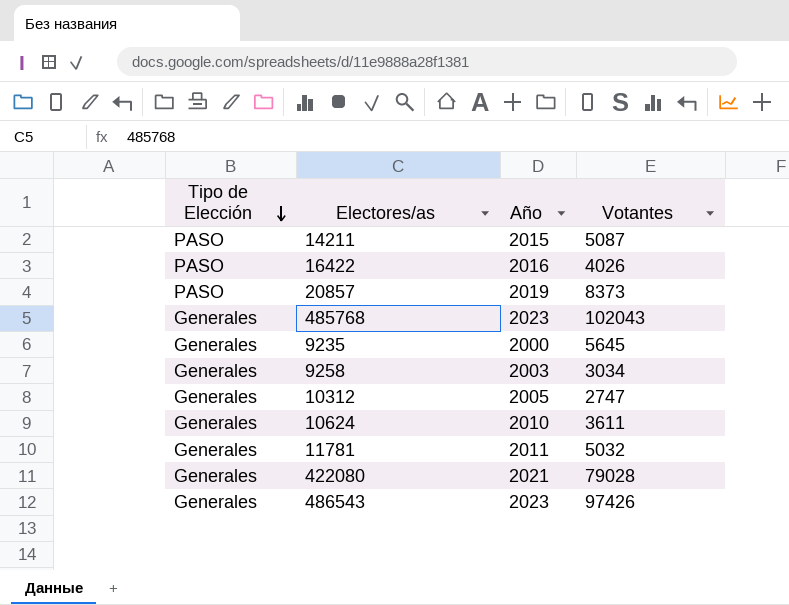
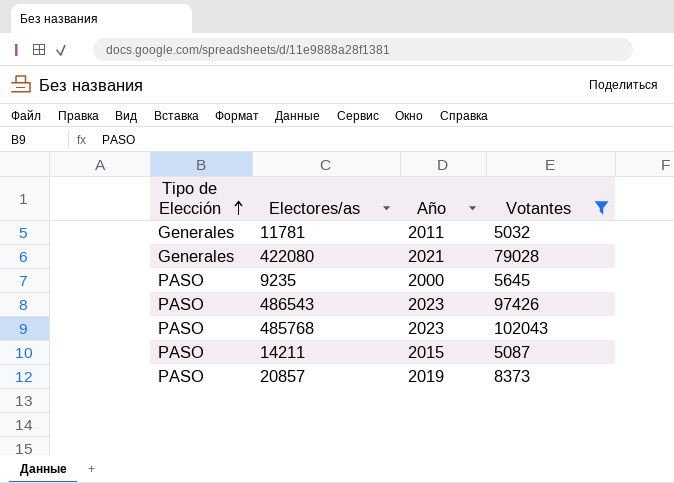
filter: none -> Votantes >= 5032
row order: Tipo de Elección descending -> Tipo de Elección ascending
9235 | Tipo de Elección: Generales -> PASO
486543 | Tipo de Elección: Generales -> PASO
485768 | Tipo de Elección: Generales -> PASO

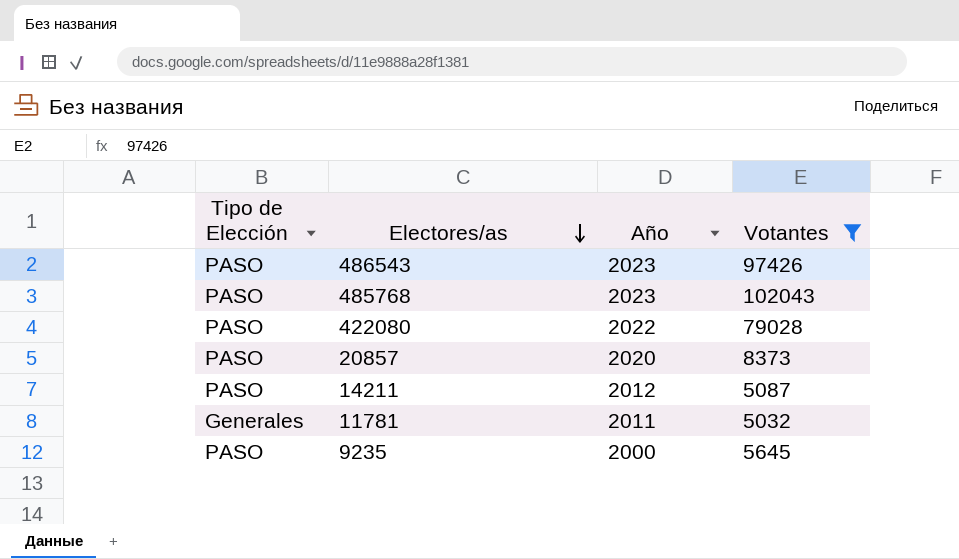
row order: Tipo de Elección ascending -> Electores/as descending
422080 | Tipo de Elección: Generales -> PASO
422080 | Año: 2021 -> 2022
20857 | Año: 2019 -> 2020
14211 | Año: 2015 -> 2012

